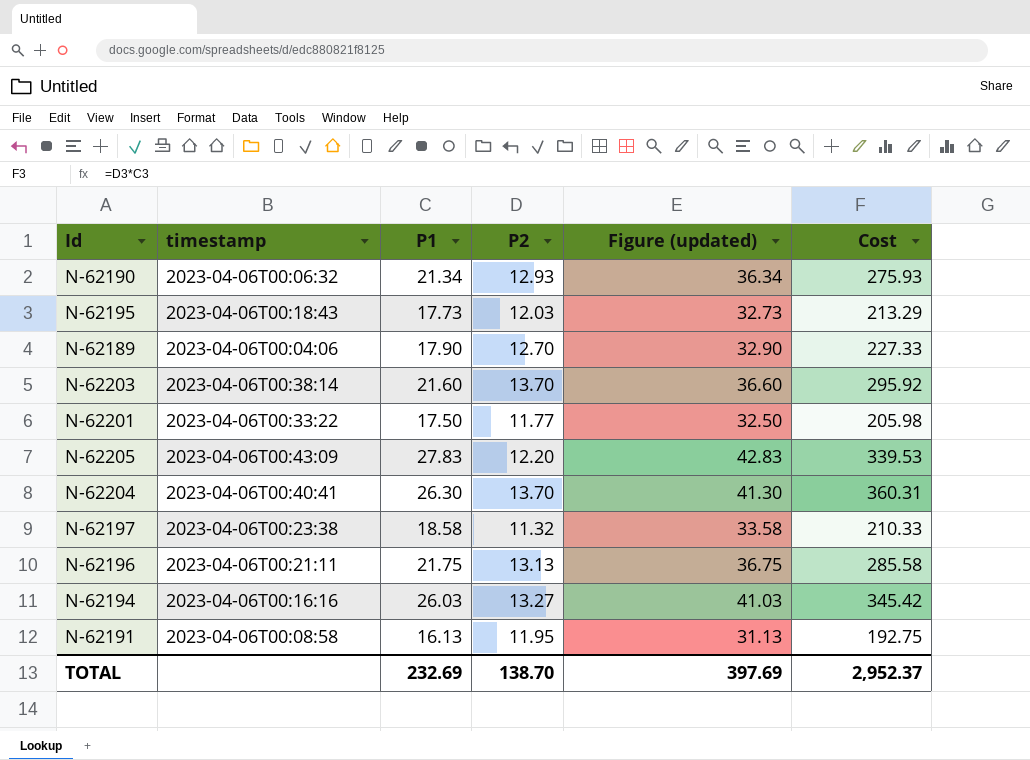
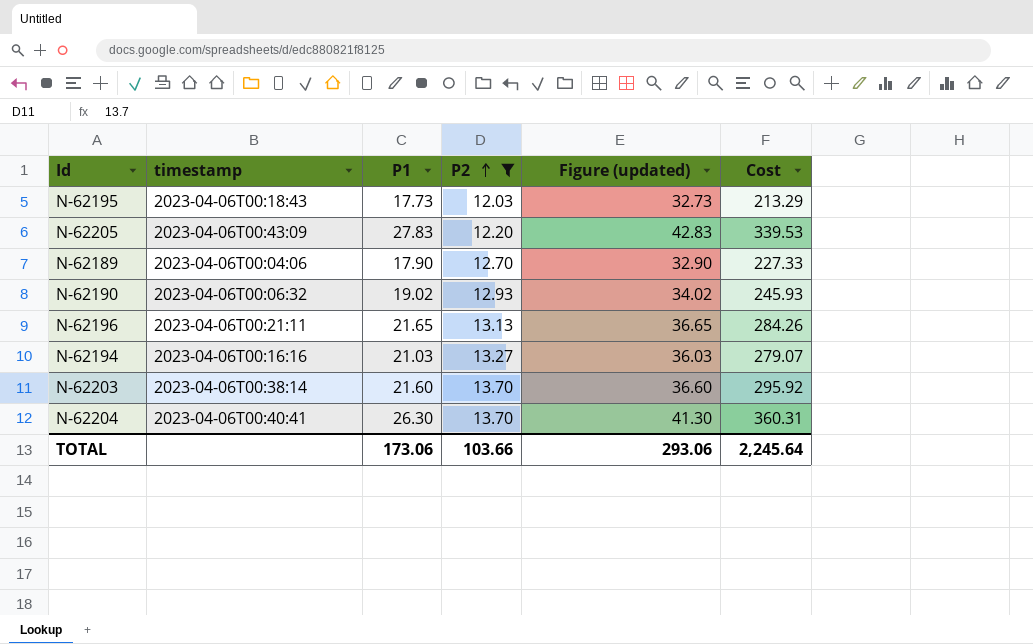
filter: none -> P2 >= 12.03
row order: none -> P2 ascending
N-62190 | P1: 21.34 -> 19.02
N-62190 | Figure (updated): 36.34 -> 34.02
N-62190 | Cost: 275.93 -> 245.93
N-62196 | P1: 21.75 -> 21.65
N-62196 | Figure (updated): 36.75 -> 36.65
N-62196 | Cost: 285.58 -> 284.26
N-62194 | P1: 26.03 -> 21.03
N-62194 | Figure (updated): 41.03 -> 36.03
N-62194 | Cost: 345.42 -> 279.07
TOTAL | P1: 232.69 -> 173.06
TOTAL | P2: 138.70 -> 103.66
TOTAL | Figure (updated): 397.69 -> 293.06
TOTAL | Cost: 2,952.37 -> 2,245.64

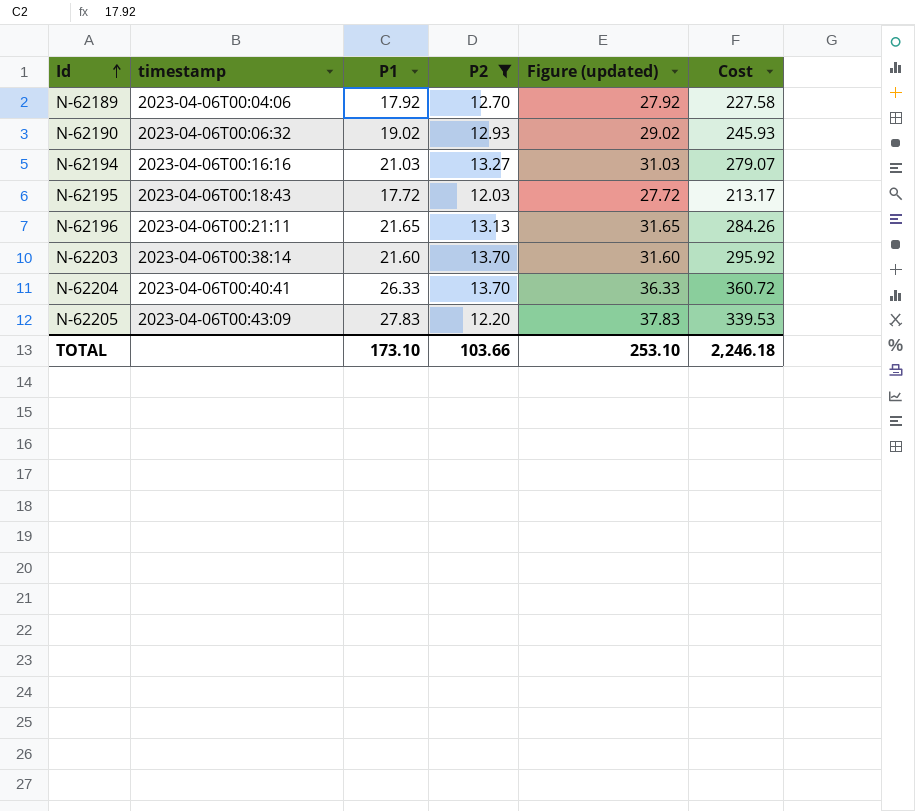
row order: P2 ascending -> Id ascending
column Figure (updated) | formula: [P1] + 15 -> [P1] + 10
N-62189 | P1: 17.90 -> 17.92
N-62189 | Cost: 227.33 -> 227.58
N-62195 | P1: 17.73 -> 17.72
N-62195 | Cost: 213.29 -> 213.17
N-62204 | P1: 26.30 -> 26.33
N-62204 | Cost: 360.31 -> 360.72
TOTAL | P1: 173.06 -> 173.10
TOTAL | Figure (updated): 293.06 -> 253.10
TOTAL | Cost: 2,245.64 -> 2,246.18

